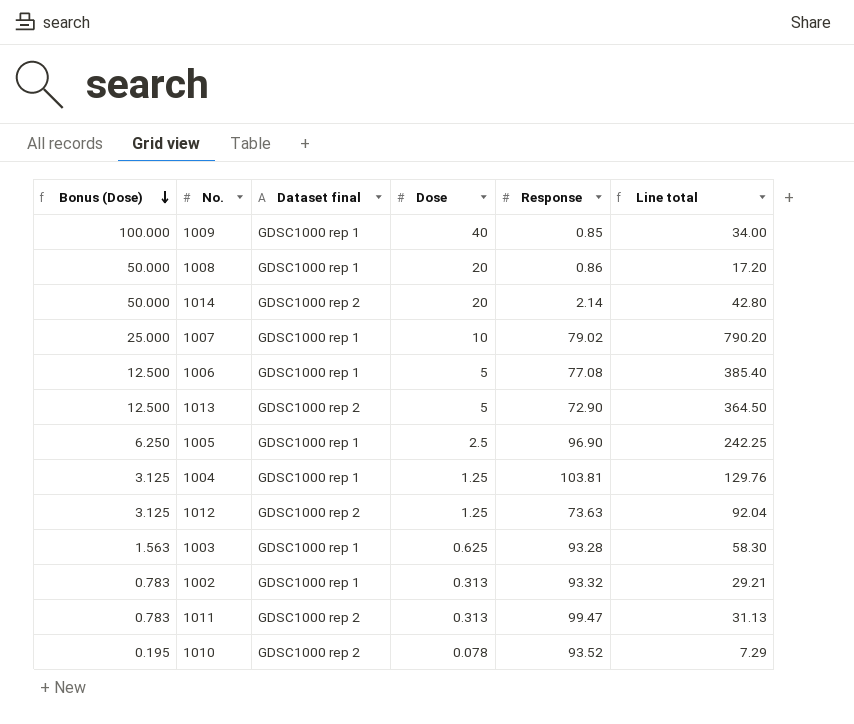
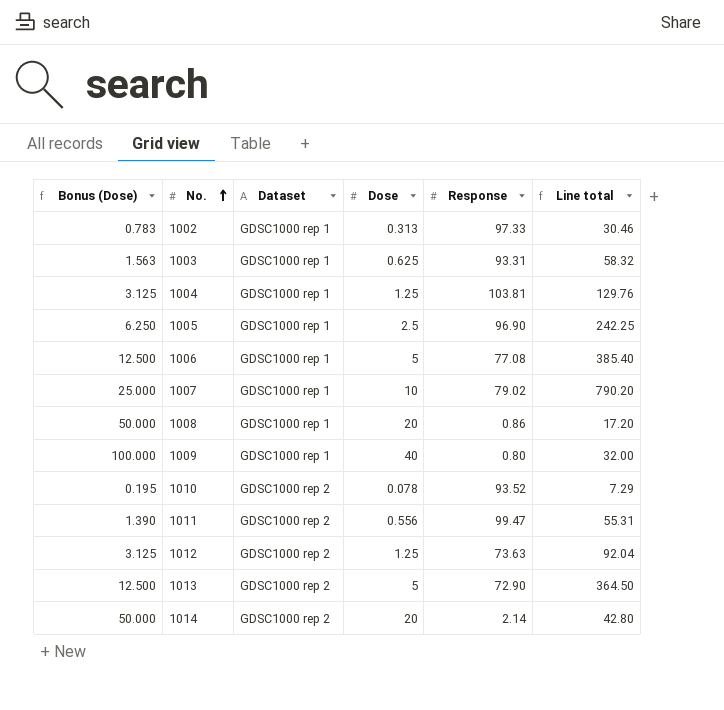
row order: Bonus (Dose) descending -> No. ascending
column name: Dataset final -> Dataset
1002 | Response: 93.32 -> 97.33
1002 | Line total: 29.21 -> 30.46
1003 | Response: 93.28 -> 93.31
1003 | Line total: 58.30 -> 58.32
1009 | Response: 0.85 -> 0.80
1009 | Line total: 34.00 -> 32.00
1011 | Bonus (Dose): 0.783 -> 1.390
1011 | Dose: 0.313 -> 0.556
1011 | Line total: 31.13 -> 55.31

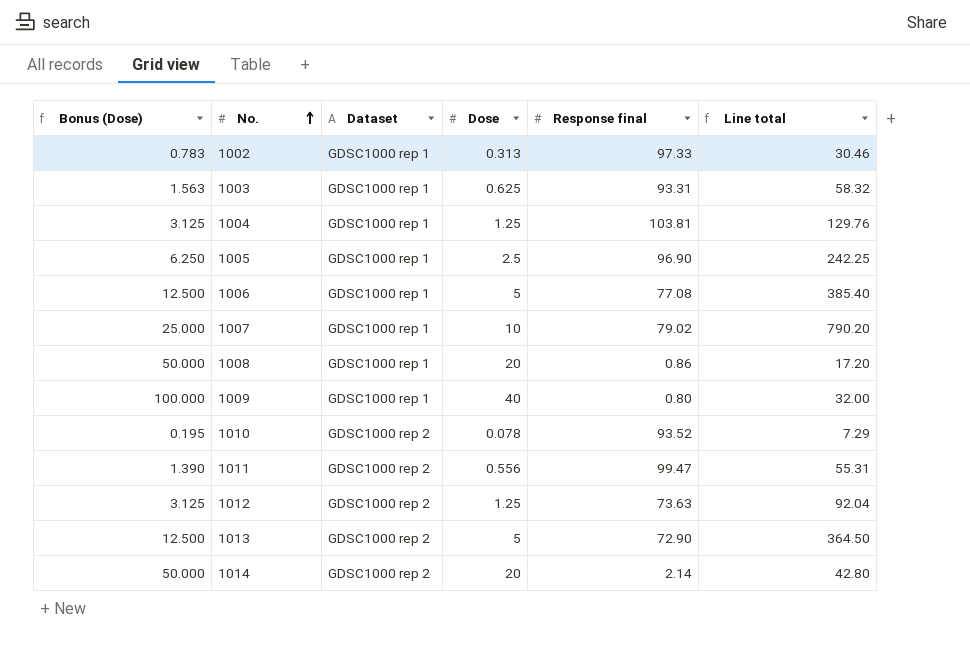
column name: Response -> Response final

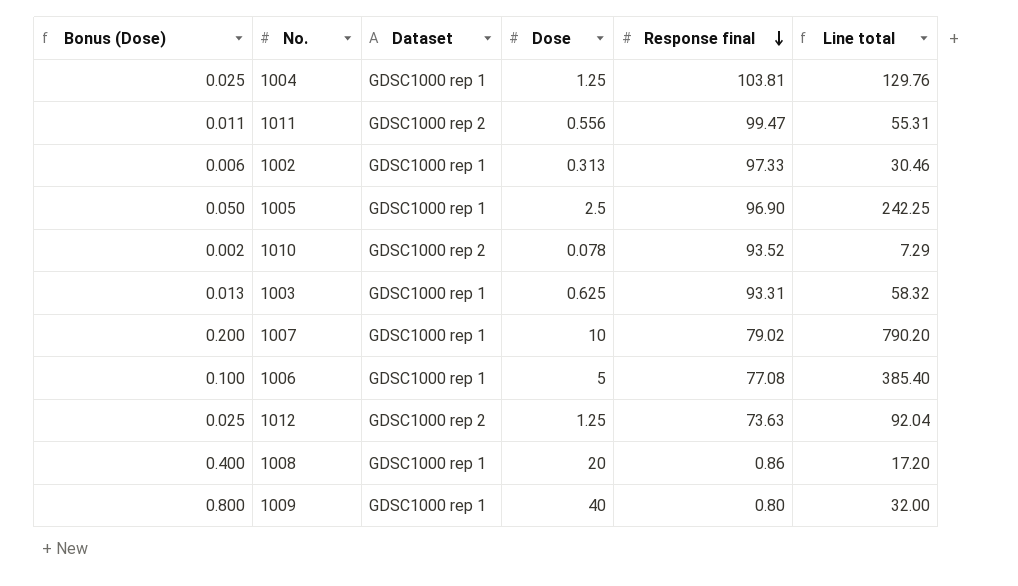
row order: No. ascending -> Response final descending
column Bonus (Dose) | formula: [Dose] * 2.5 -> [Dose] * 0.02
row 1013: 12.500 | GDSC1000 rep 2 | 5 | 72.90 | 364.50 -> none
row 1014: 50.000 | GDSC1000 rep 2 | 20 | 2.14 | 42.80 -> none

